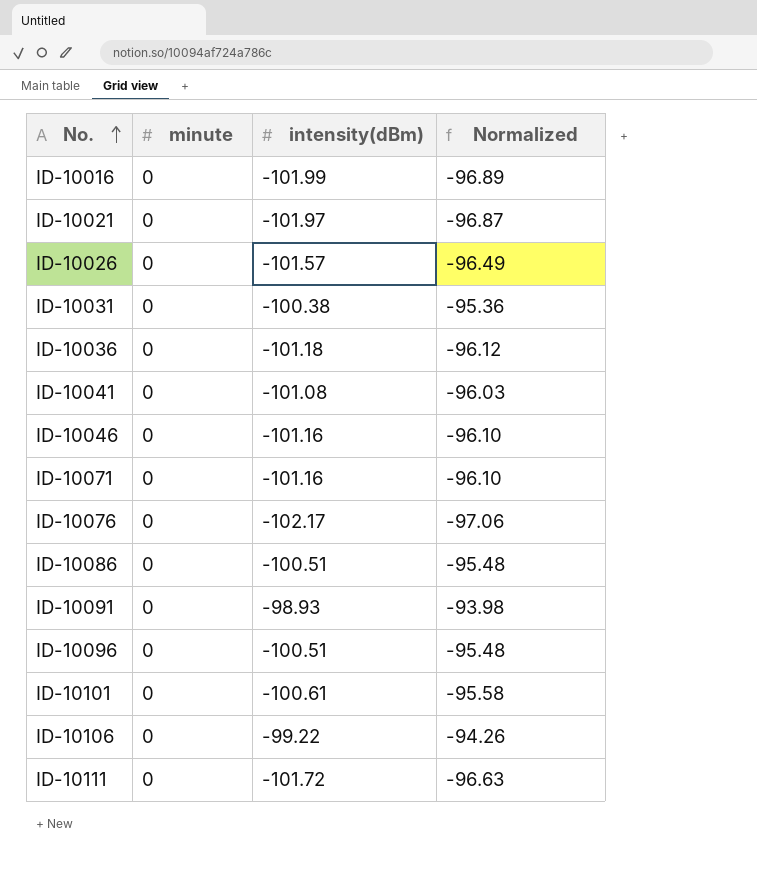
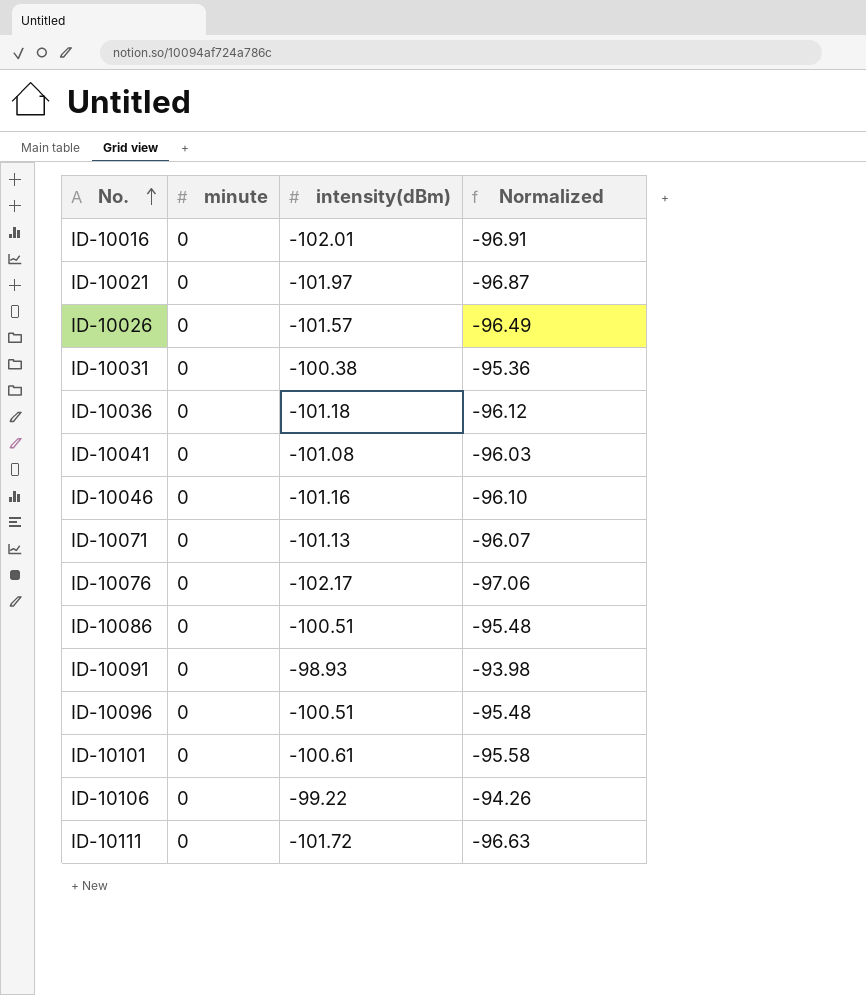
ID-10016 | intensity(dBm): -101.99 -> -102.01
ID-10016 | Normalized: -96.89 -> -96.91
ID-10071 | intensity(dBm): -101.16 -> -101.13
ID-10071 | Normalized: -96.10 -> -96.07

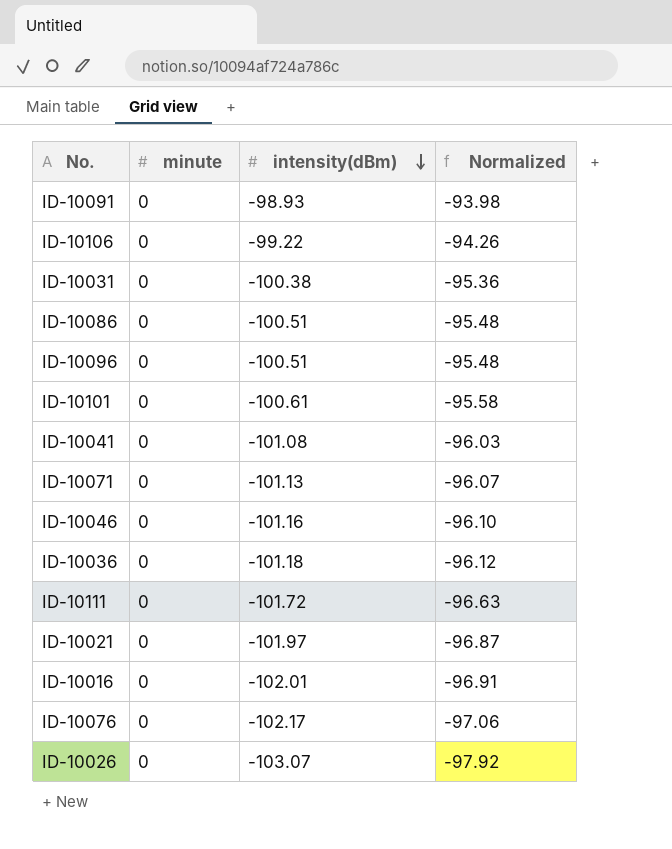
row order: No. ascending -> intensity(dBm) descending
ID-10026 | intensity(dBm): -101.57 -> -103.07
ID-10026 | Normalized: -96.49 -> -97.92

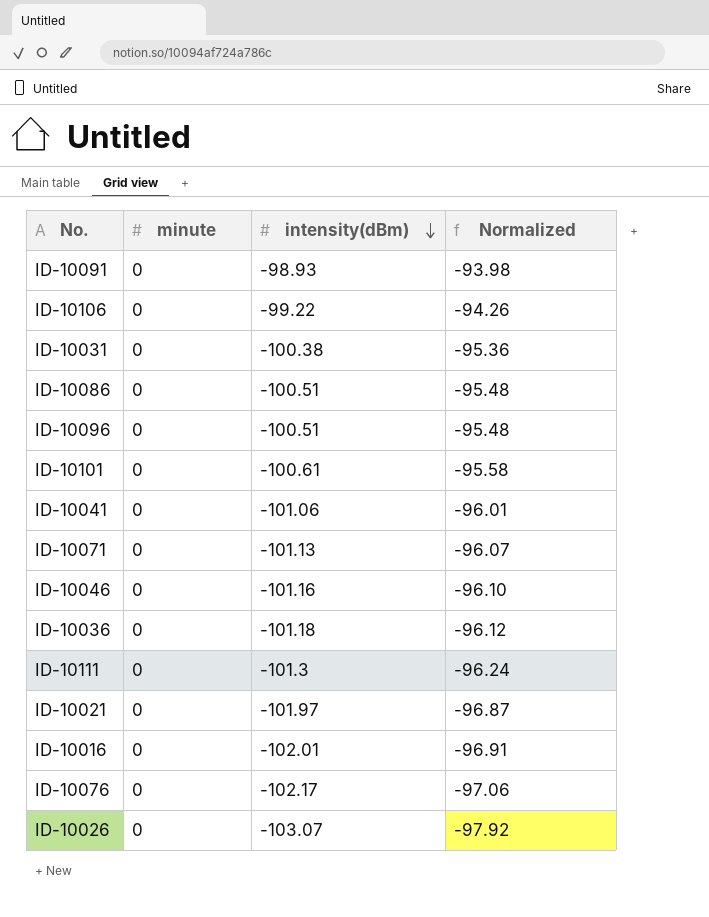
ID-10041 | intensity(dBm): -101.08 -> -101.06
ID-10041 | Normalized: -96.03 -> -96.01
ID-10111 | intensity(dBm): -101.72 -> -101.3
ID-10111 | Normalized: -96.63 -> -96.24

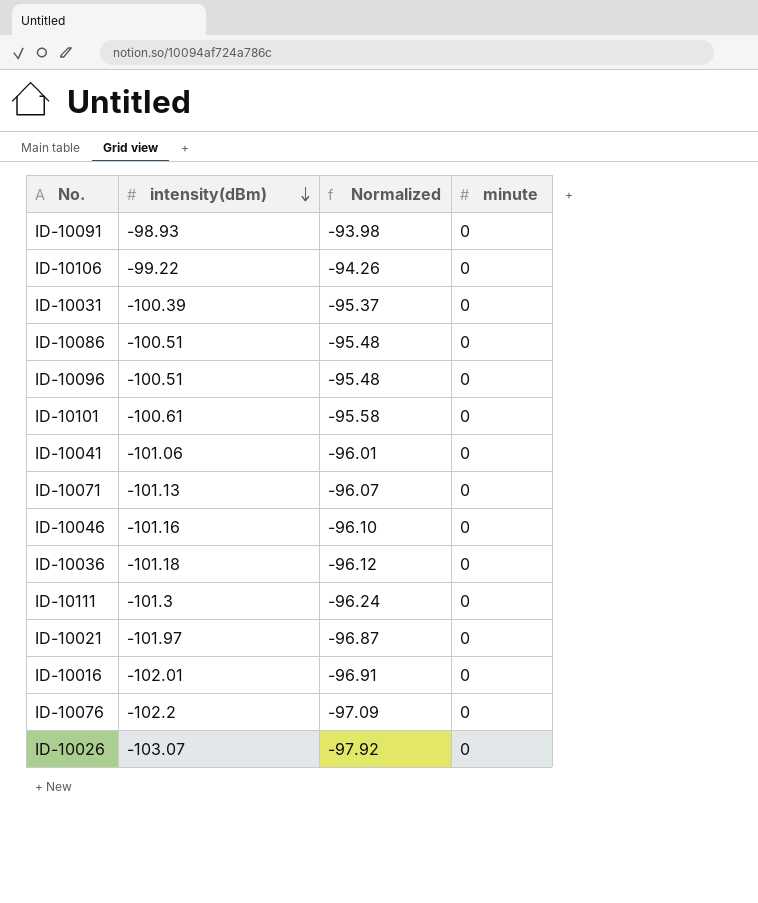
column minute | position: 2 -> 4
ID-10031 | intensity(dBm): -100.38 -> -100.39
ID-10031 | Normalized: -95.36 -> -95.37
ID-10076 | intensity(dBm): -102.17 -> -102.2
ID-10076 | Normalized: -97.06 -> -97.09

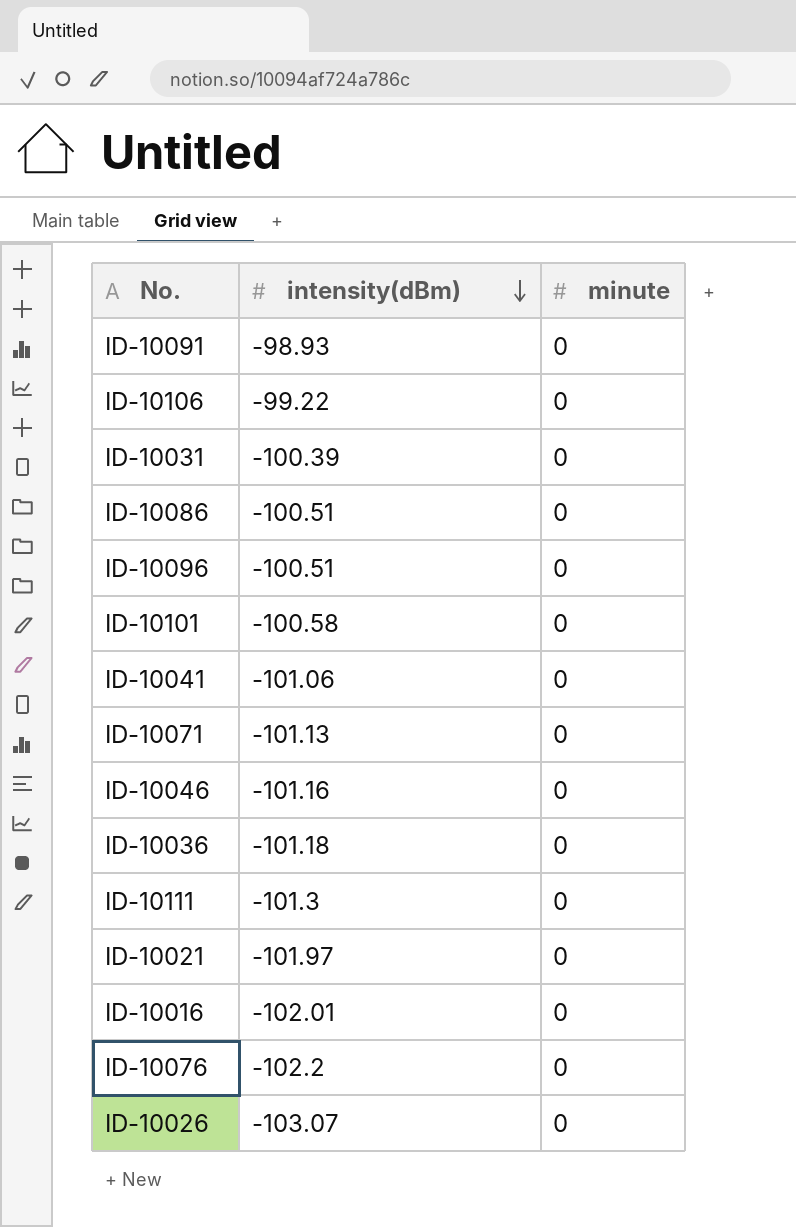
column Normalized | formula: [intensity(dBm)] * 0.95 -> none
ID-10101 | intensity(dBm): -100.61 -> -100.58

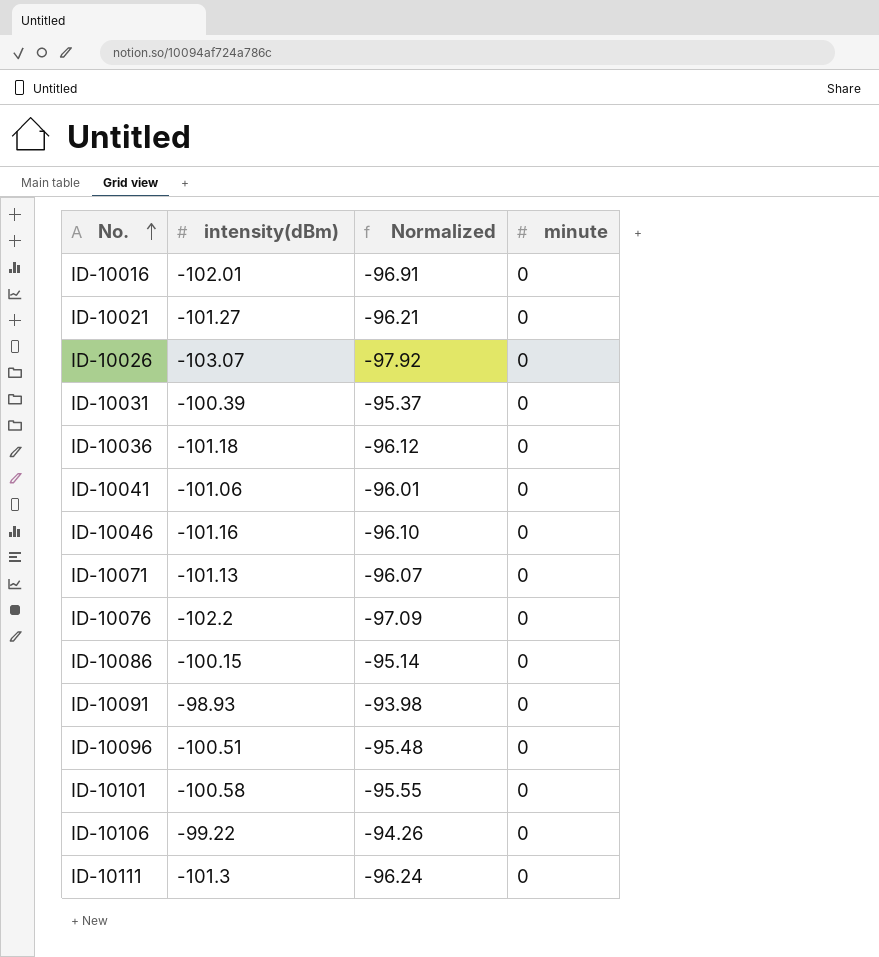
row order: intensity(dBm) descending -> No. ascending
column Normalized | formula: none -> [intensity(dBm)] * 0.95
ID-10021 | intensity(dBm): -101.97 -> -101.27
ID-10086 | intensity(dBm): -100.51 -> -100.15

